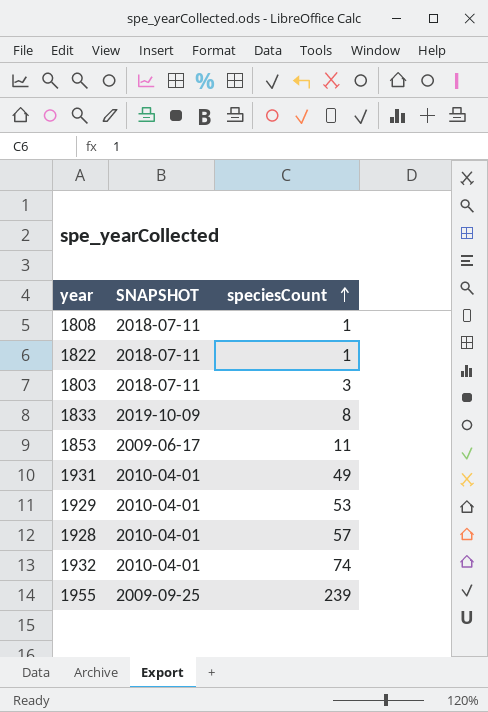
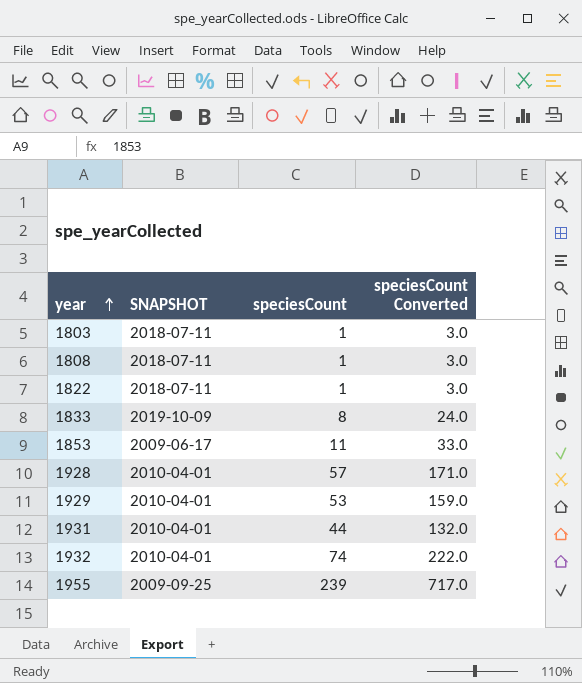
row order: speciesCount ascending -> year ascending
column speciesCount Converted | formula: none -> [speciesCount] * 3
1803 | speciesCount: 3 -> 1
1931 | speciesCount: 49 -> 44

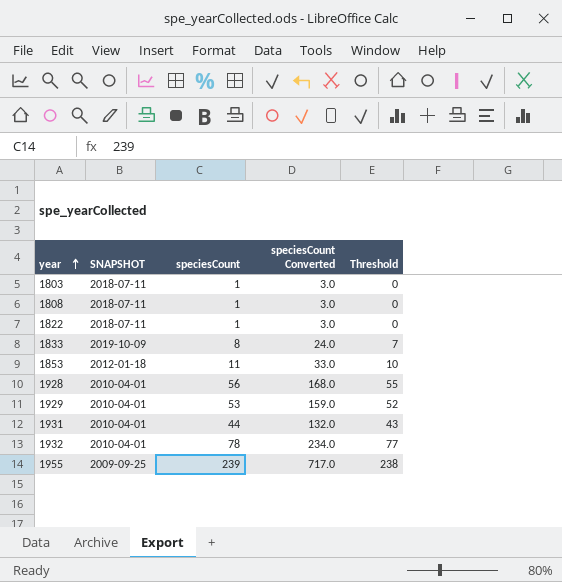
column Threshold | formula: none -> [speciesCount] - 1
1853 | SNAPSHOT: 2009-06-17 -> 2012-01-18
1928 | speciesCount: 57 -> 56
1928 | speciesCount Converted: 171.0 -> 168.0
1932 | speciesCount: 74 -> 78
1932 | speciesCount Converted: 222.0 -> 234.0

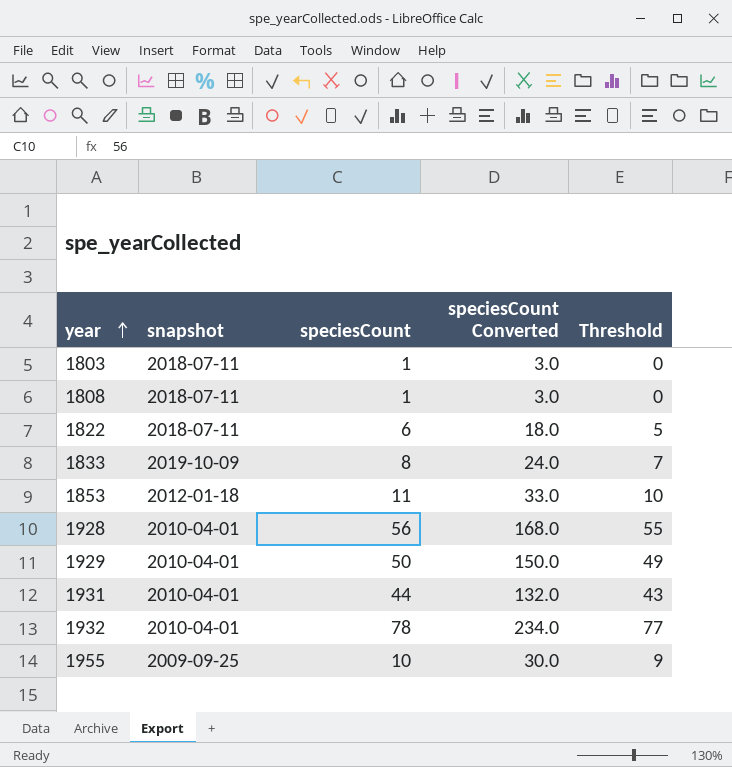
column name: SNAPSHOT -> snapshot
1822 | speciesCount: 1 -> 6
1822 | speciesCount Converted: 3.0 -> 18.0
1822 | Threshold: 0 -> 5
1929 | speciesCount: 53 -> 50
1929 | speciesCount Converted: 159.0 -> 150.0
1929 | Threshold: 52 -> 49
1955 | speciesCount: 239 -> 10
1955 | speciesCount Converted: 717.0 -> 30.0
1955 | Threshold: 238 -> 9

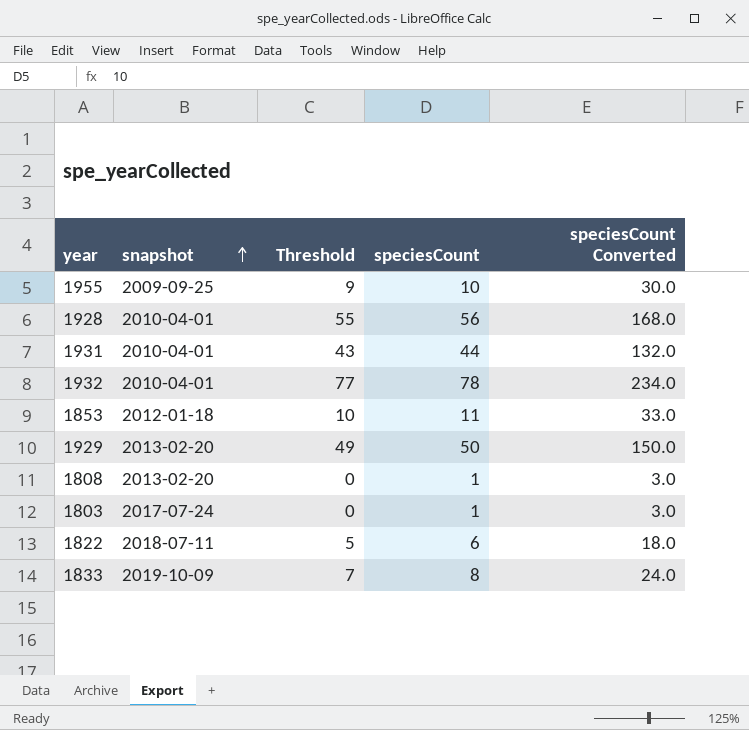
row order: year ascending -> snapshot ascending
column Threshold | position: 5 -> 3
1929 | snapshot: 2010-04-01 -> 2013-02-20
1808 | snapshot: 2018-07-11 -> 2013-02-20
1803 | snapshot: 2018-07-11 -> 2017-07-24

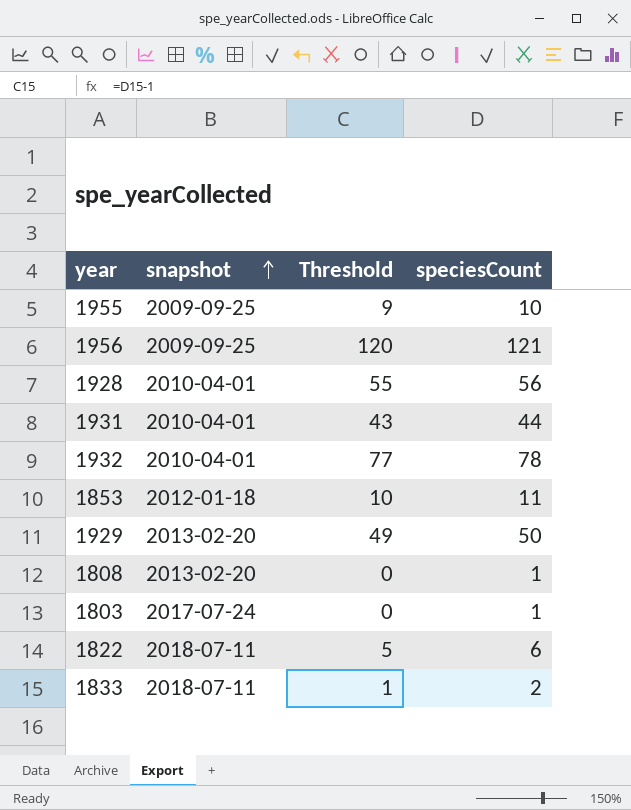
column speciesCount Converted | formula: [speciesCount] * 3 -> none
row 1956: none -> 2009-09-25 | 120 | 121
1833 | snapshot: 2019-10-09 -> 2018-07-11
1833 | Threshold: 7 -> 1
1833 | speciesCount: 8 -> 2

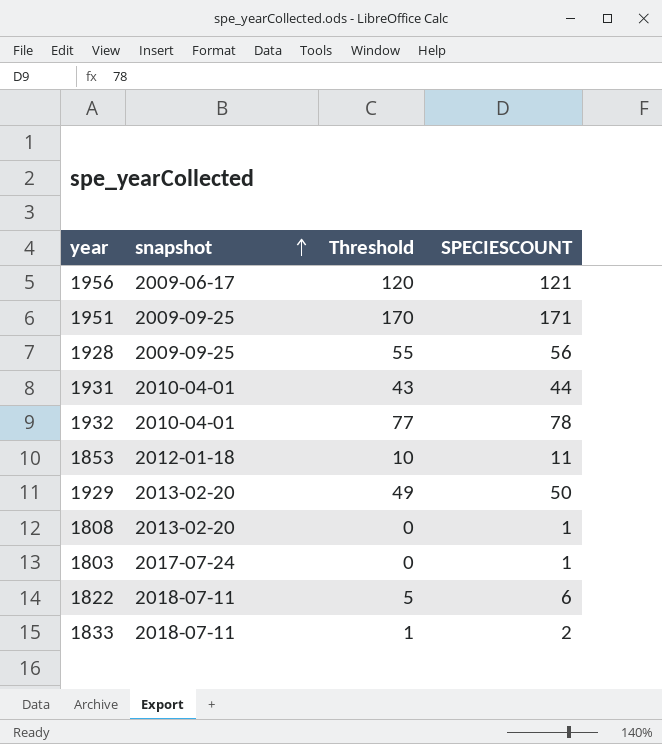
column name: speciesCount -> SPECIESCOUNT
row 1955: 2009-09-25 | 9 | 10 -> none
1956 | snapshot: 2009-09-25 -> 2009-06-17
row 1951: none -> 2009-09-25 | 170 | 171
1928 | snapshot: 2010-04-01 -> 2009-09-25

